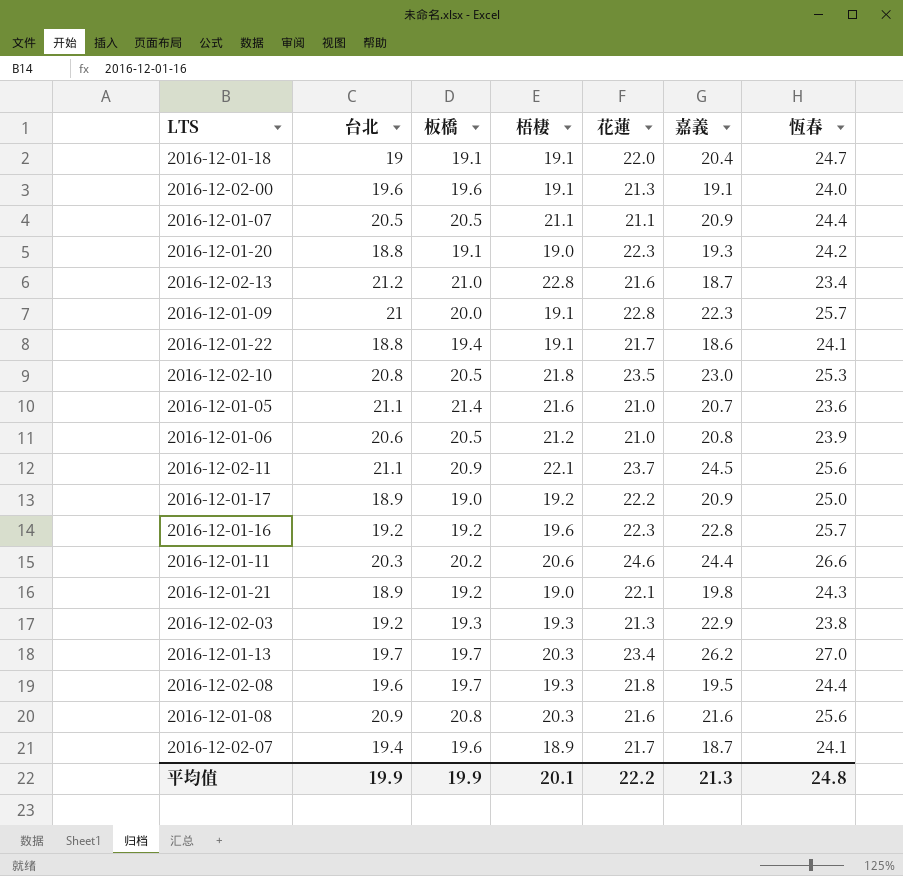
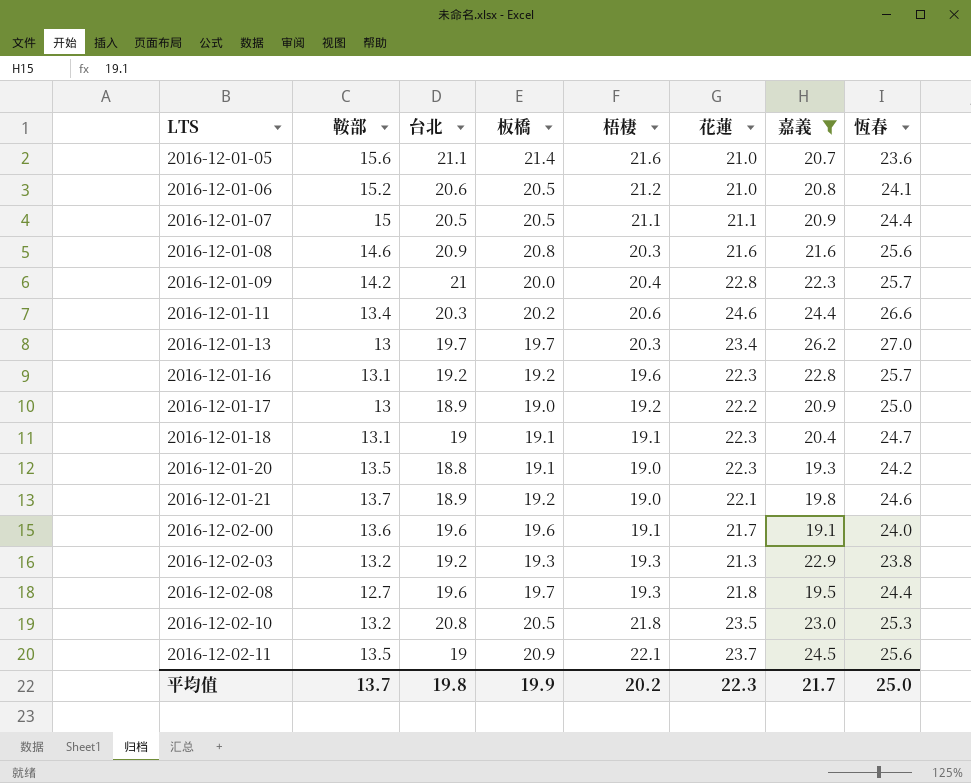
filter: none -> 嘉義 >= 19.1
row order: none -> LTS ascending
column 鞍部 | position: none -> 2
2016-12-01-06 | 恆春: 23.9 -> 24.1
2016-12-01-09 | 梧棲: 19.1 -> 20.4
2016-12-01-18 | 花蓮: 22.0 -> 22.3
2016-12-01-21 | 恆春: 24.3 -> 24.6
2016-12-02-00 | 花蓮: 21.3 -> 21.7
2016-12-02-11 | 台北: 21.1 -> 19
平均值 | 台北: 19.9 -> 19.8
平均值 | 梧棲: 20.1 -> 20.2
平均值 | 花蓮: 22.2 -> 22.3
平均值 | 嘉義: 21.3 -> 21.7
平均值 | 恆春: 24.8 -> 25.0

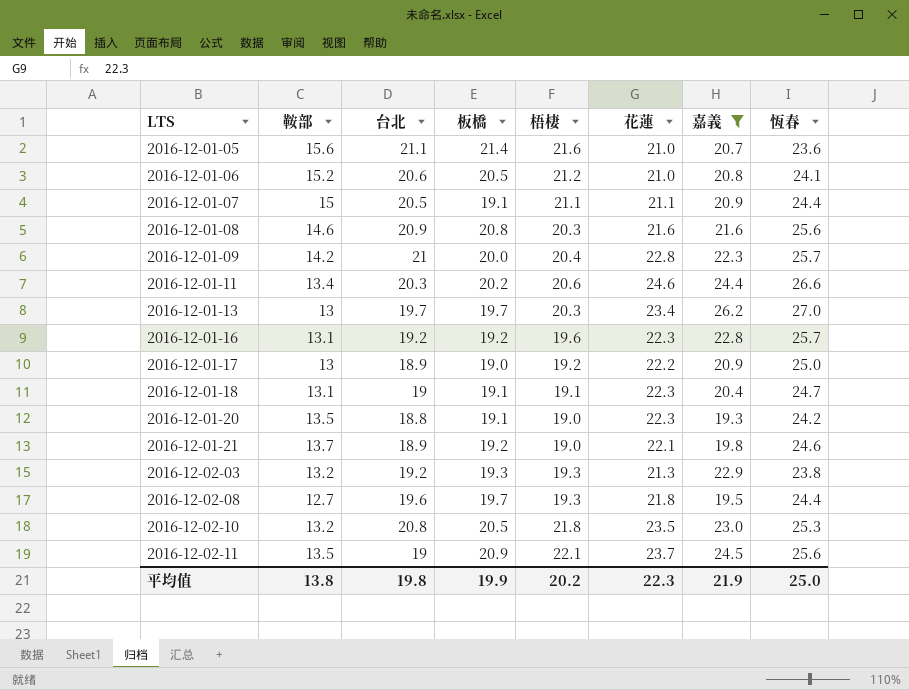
row 2016-12-02-00: 13.6 | 19.6 | 19.6 | 19.1 | 21.7 | 19.1 | 24.0 -> none
2016-12-01-07 | 板橋: 20.5 -> 19.1
平均值 | 鞍部: 13.7 -> 13.8
平均值 | 嘉義: 21.7 -> 21.9

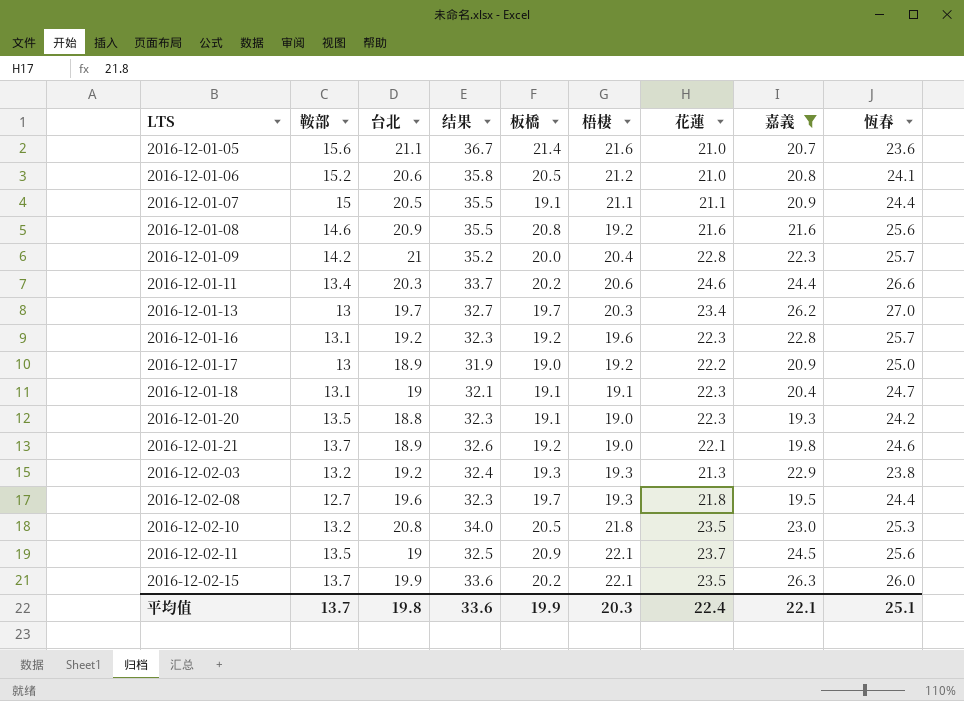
column 结果 | formula: none -> [鞍部] + [台北]
2016-12-01-08 | 梧棲: 20.3 -> 19.2
row 2016-12-02-15: none -> 13.7 | 19.9 | 33.6 | 20.2 | 22.1 | 23.5 | 26.3 | 26.0
平均值 | 鞍部: 13.8 -> 13.7
平均值 | 梧棲: 20.2 -> 20.3
平均值 | 花蓮: 22.3 -> 22.4
平均值 | 嘉義: 21.9 -> 22.1
平均值 | 恆春: 25.0 -> 25.1

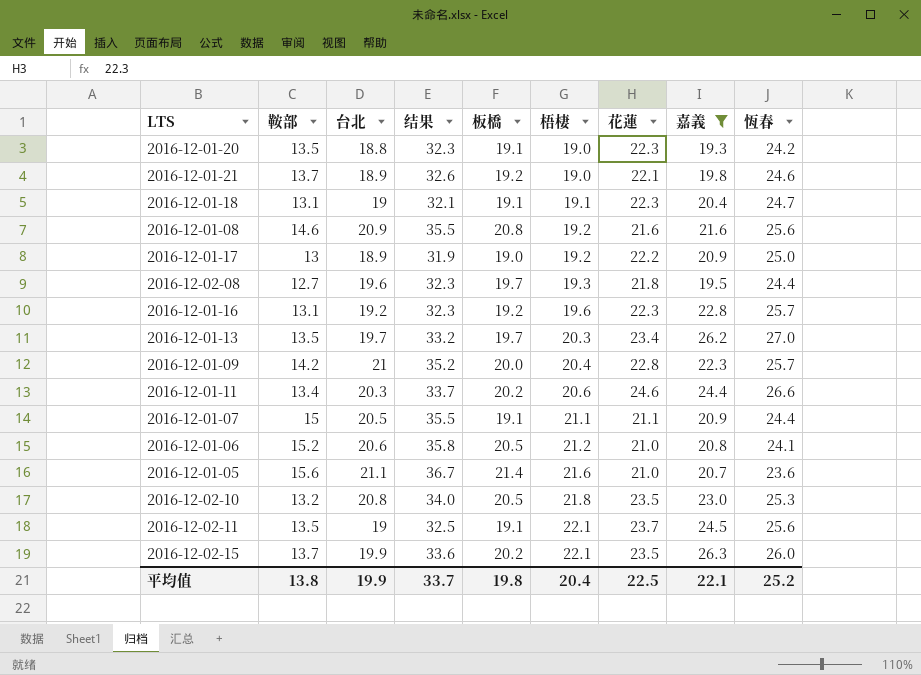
row order: LTS ascending -> 梧棲 ascending
row 2016-12-02-03: 13.2 | 19.2 | 32.4 | 19.3 | 19.3 | 21.3 | 22.9 | 23.8 -> none
2016-12-01-13 | 鞍部: 13 -> 13.5
2016-12-01-13 | 结果: 32.7 -> 33.2
2016-12-02-11 | 板橋: 20.9 -> 19.1
平均值 | 鞍部: 13.7 -> 13.8
平均值 | 台北: 19.8 -> 19.9
平均值 | 结果: 33.6 -> 33.7
平均值 | 板橋: 19.9 -> 19.8
平均值 | 梧棲: 20.3 -> 20.4
平均值 | 花蓮: 22.4 -> 22.5
平均值 | 恆春: 25.1 -> 25.2

